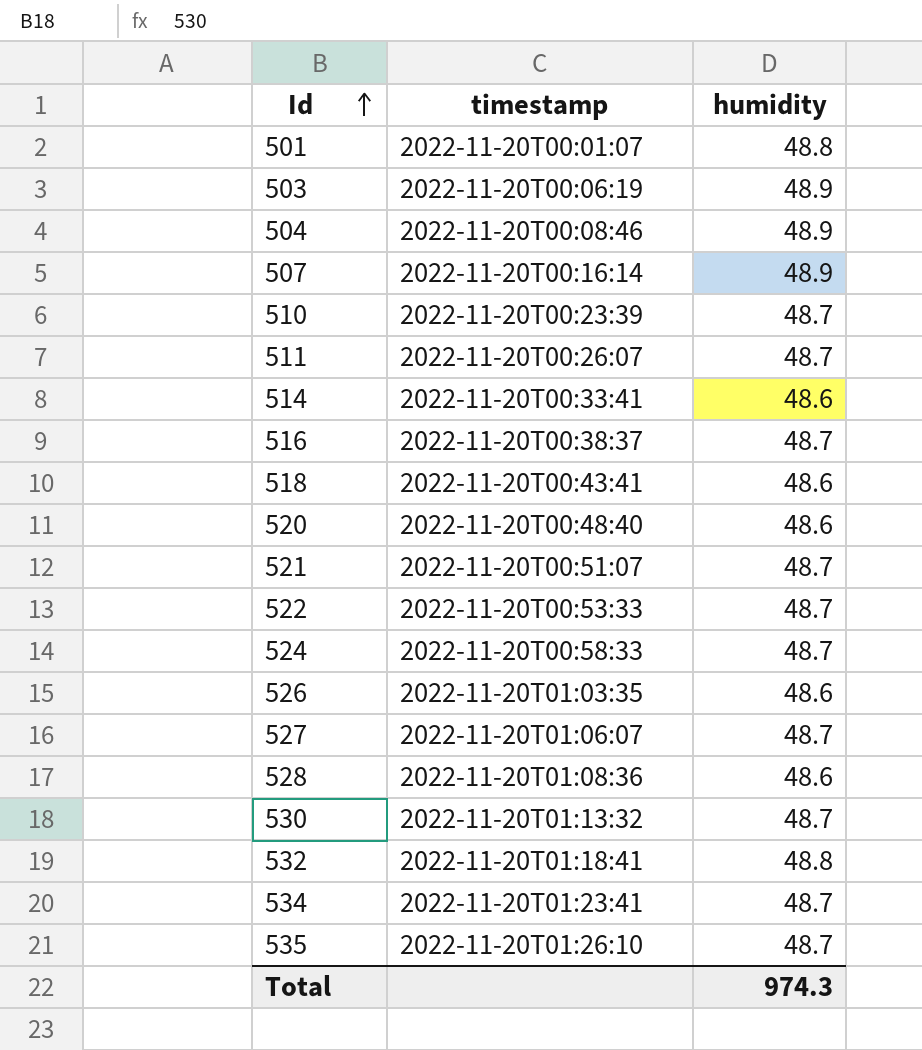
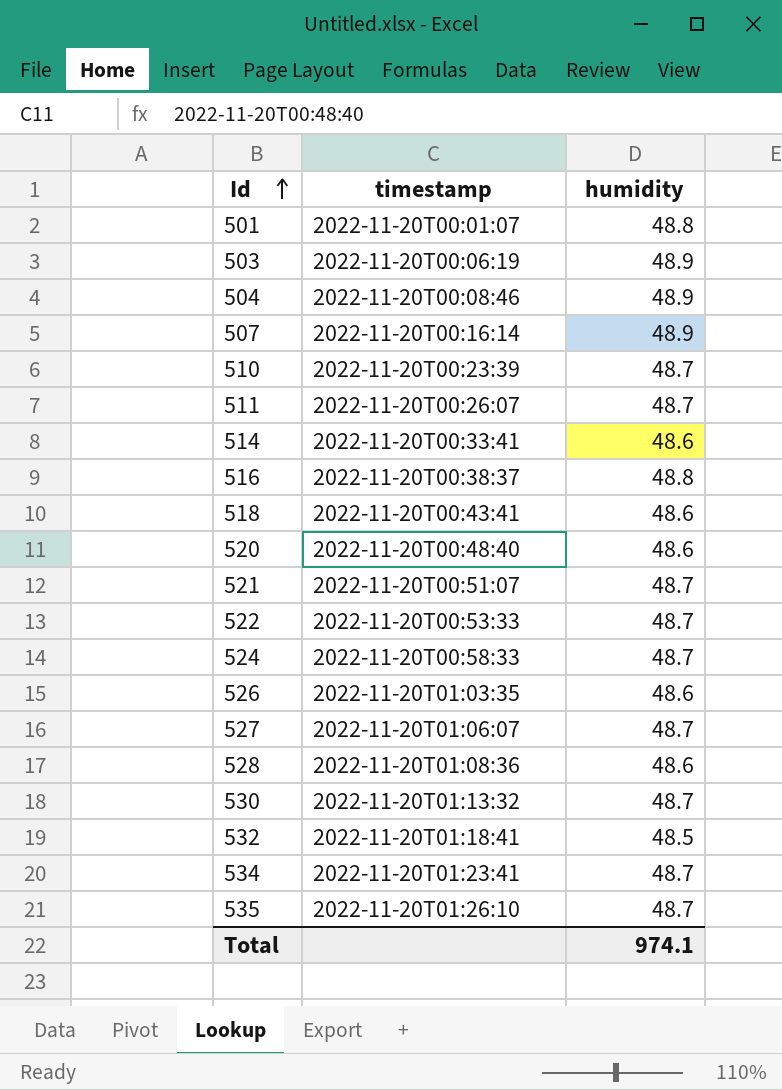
516 | humidity: 48.7 -> 48.8
532 | humidity: 48.8 -> 48.5
Total | humidity: 974.3 -> 974.1

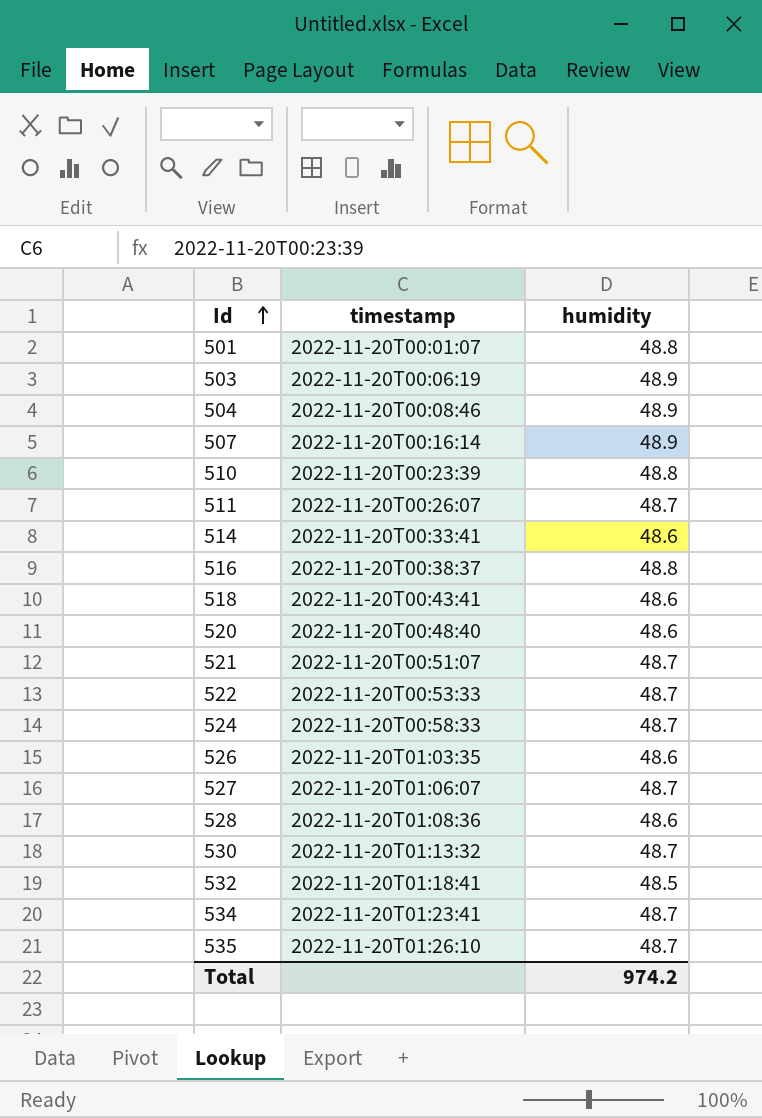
510 | humidity: 48.7 -> 48.8
Total | humidity: 974.1 -> 974.2

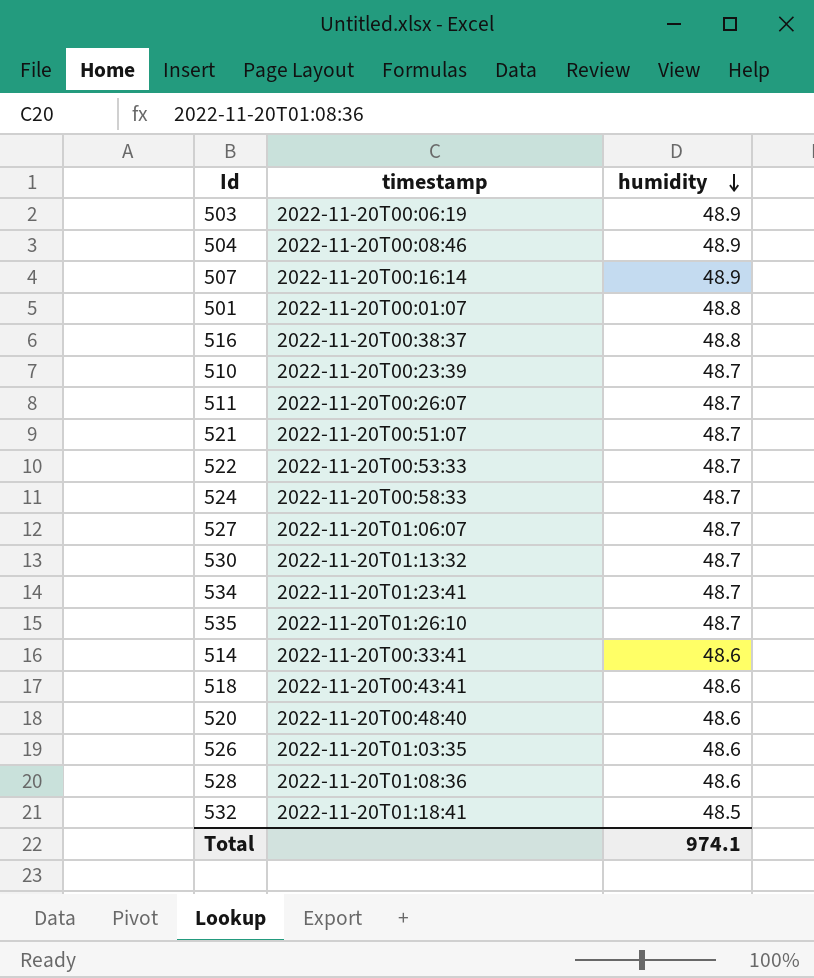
row order: Id ascending -> humidity descending
510 | humidity: 48.8 -> 48.7
Total | humidity: 974.2 -> 974.1

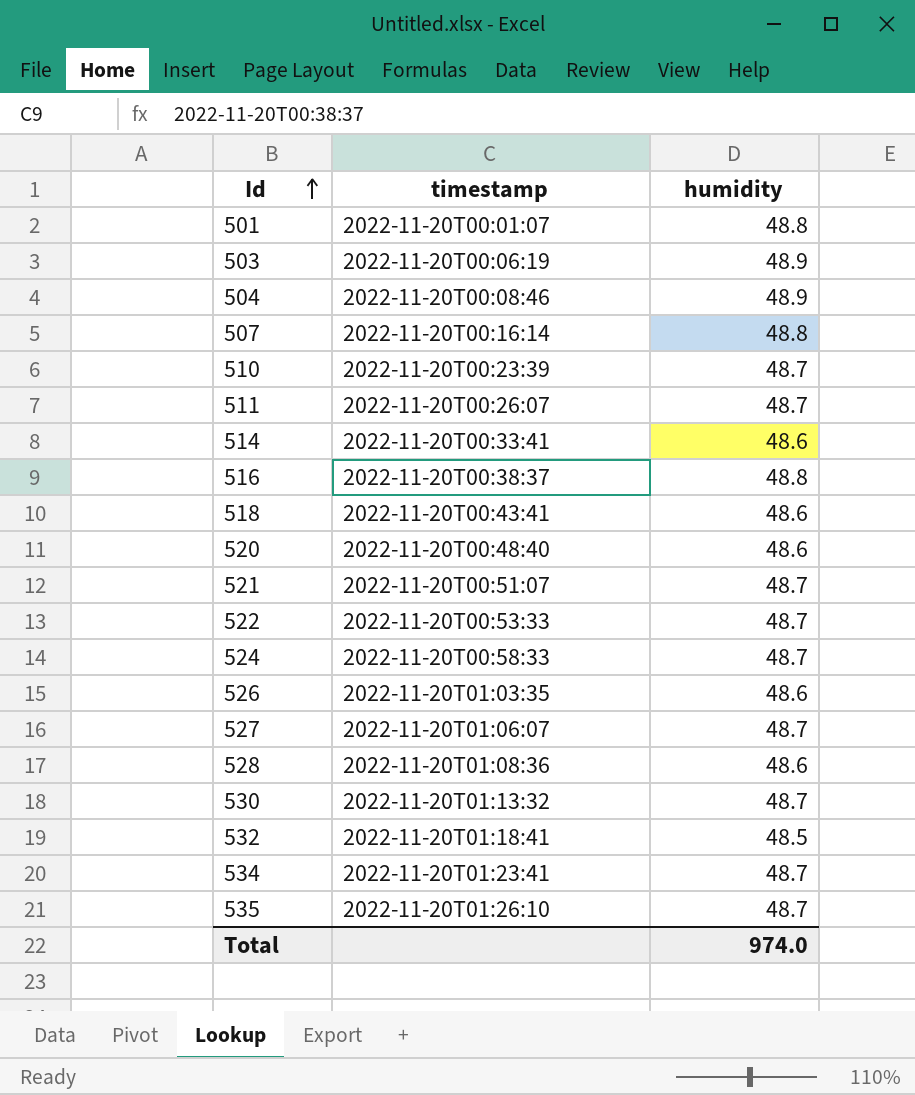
row order: humidity descending -> Id ascending
507 | humidity: 48.9 -> 48.8
Total | humidity: 974.1 -> 974.0

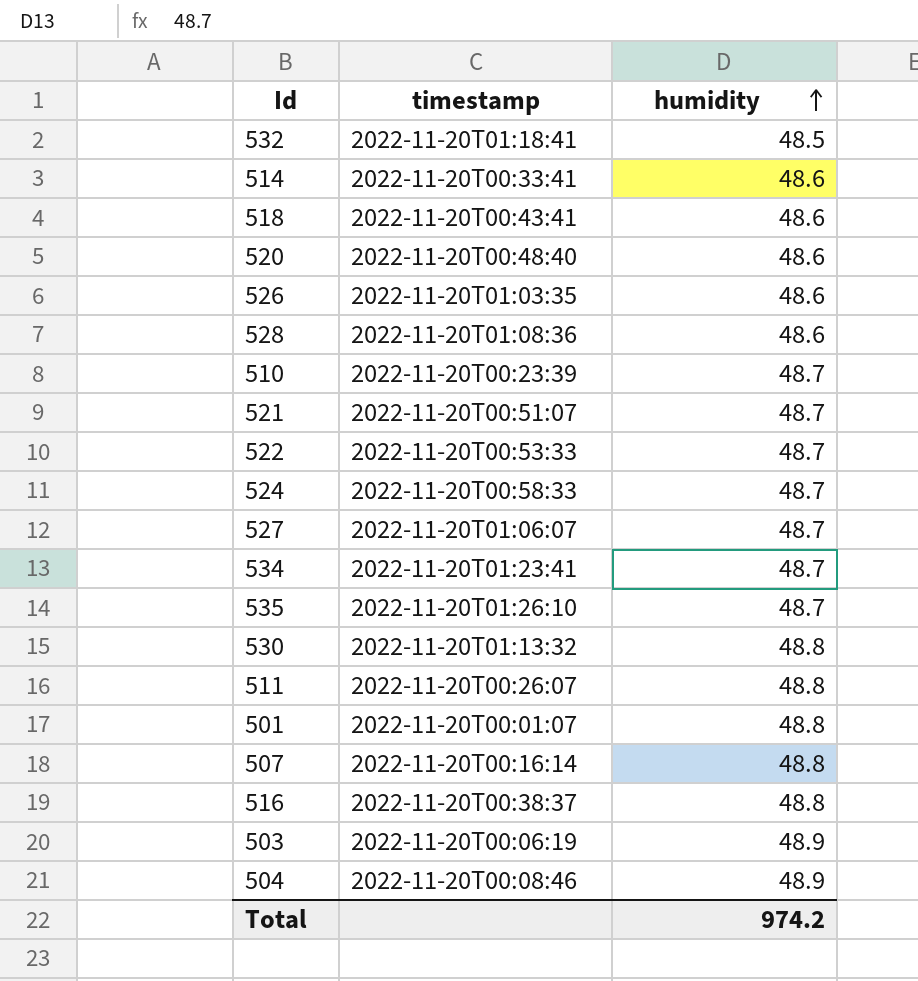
row order: Id ascending -> humidity ascending
530 | humidity: 48.7 -> 48.8
511 | humidity: 48.7 -> 48.8
Total | humidity: 974.0 -> 974.2

